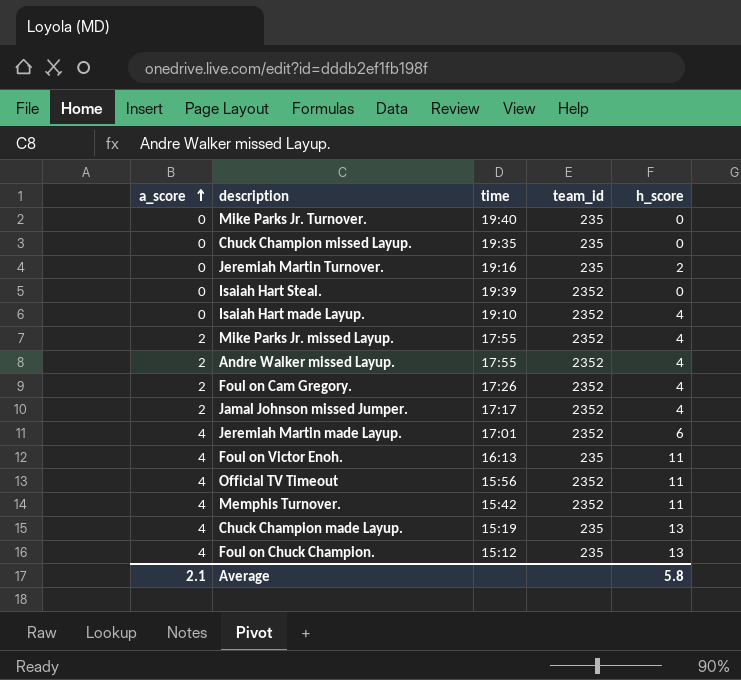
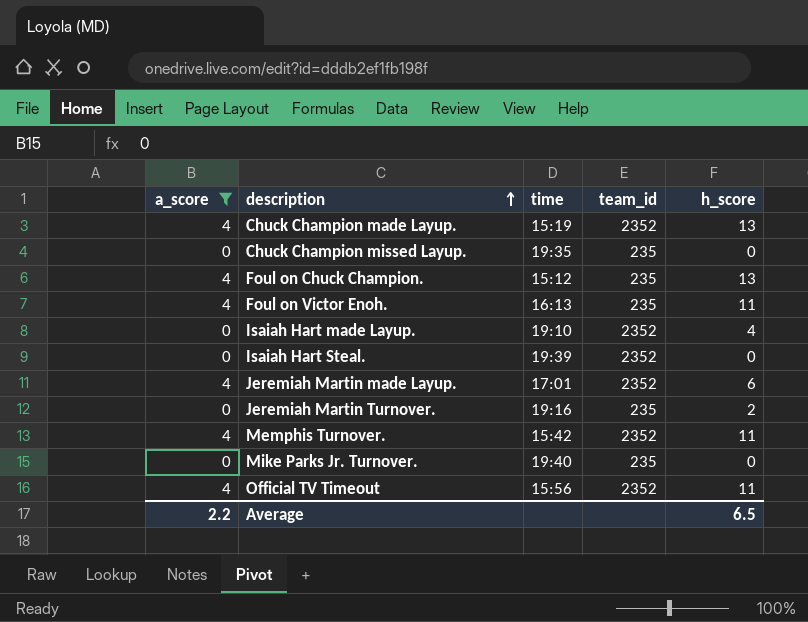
filter: none -> a_score != 2
row order: a_score ascending -> description ascending
Chuck Champion made Layup. | team_id: 235 -> 2352
Average | a_score: 2.1 -> 2.2
Average | h_score: 5.8 -> 6.5

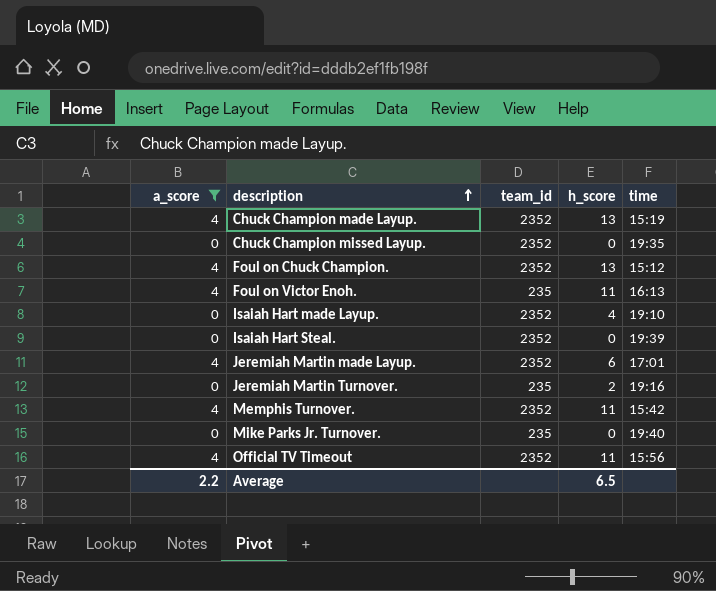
column time | position: 3 -> 5
Chuck Champion missed Layup. | team_id: 235 -> 2352
Foul on Chuck Champion. | team_id: 235 -> 2352

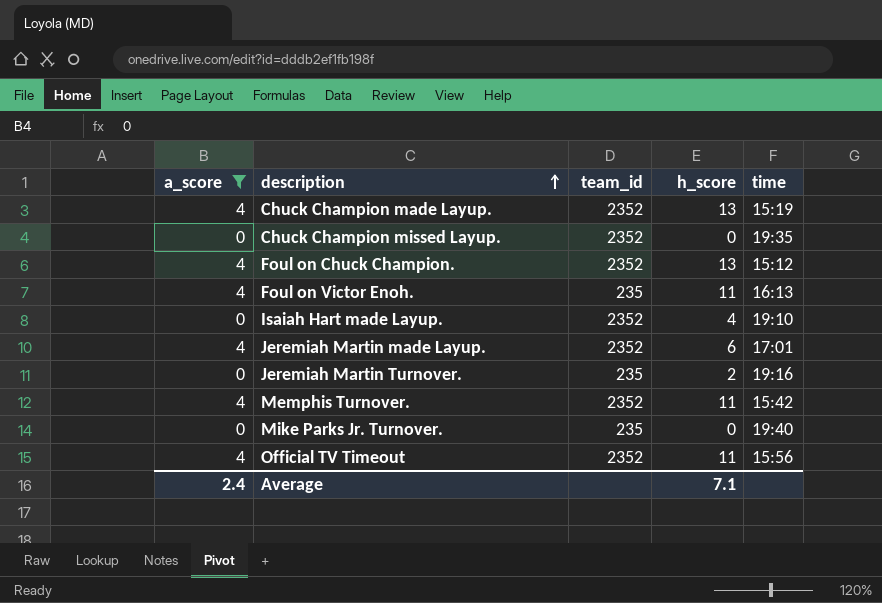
row Isaiah Hart Steal.: 0 | 2352 | 0 | 19:39 -> none
Average | a_score: 2.2 -> 2.4
Average | h_score: 6.5 -> 7.1

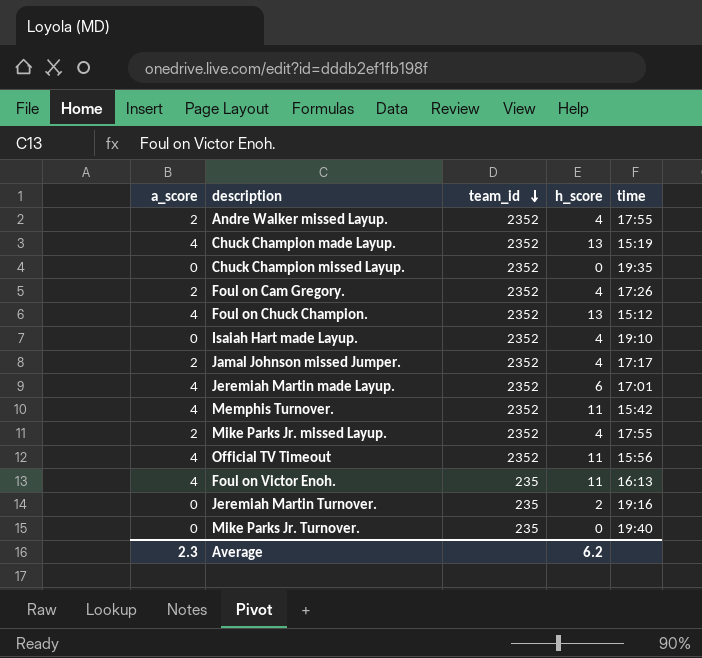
filter: a_score != 2 -> none
row order: description ascending -> team_id descending
Average | a_score: 2.4 -> 2.3
Average | h_score: 7.1 -> 6.2

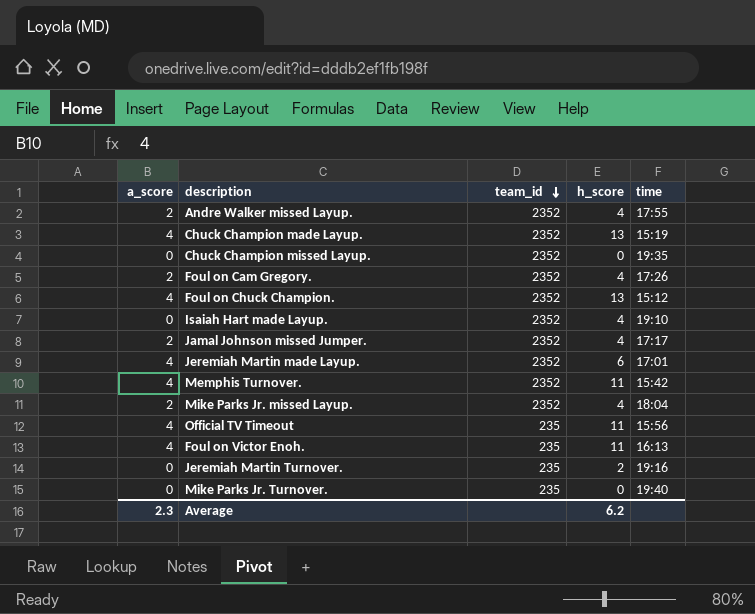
Mike Parks Jr. missed Layup. | time: 17:55 -> 18:04
Official TV Timeout | team_id: 2352 -> 235

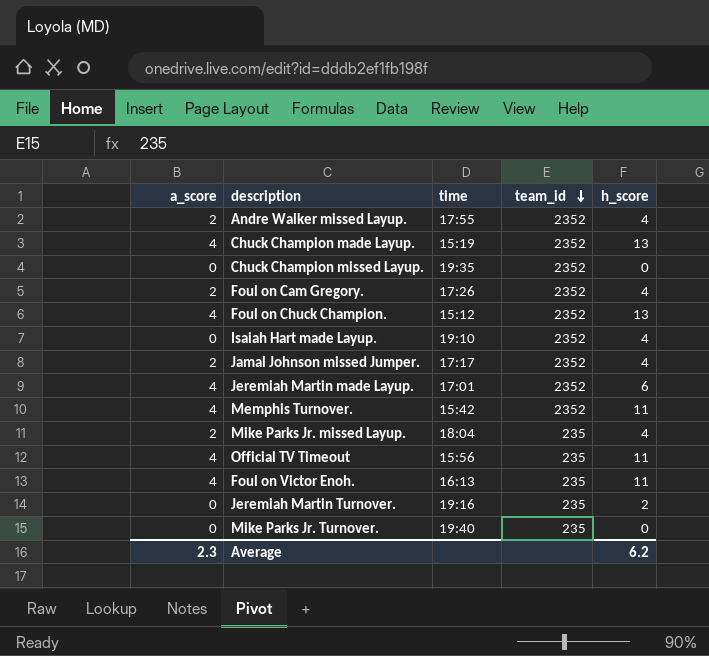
column time | position: 5 -> 3
Mike Parks Jr. missed Layup. | team_id: 2352 -> 235

